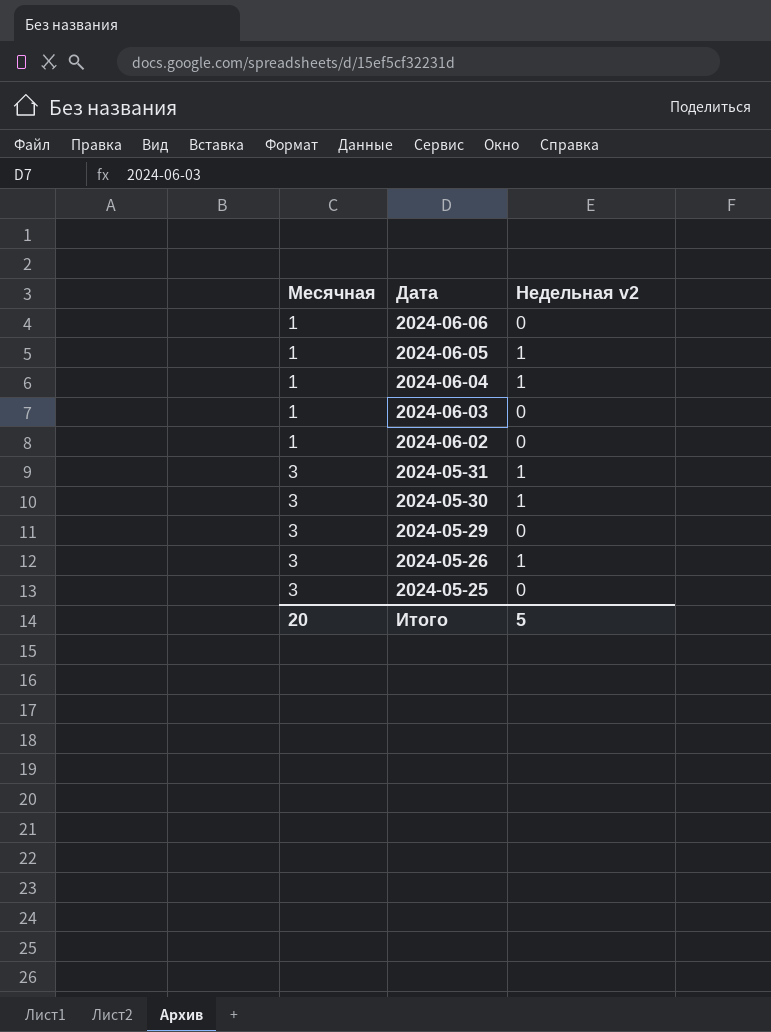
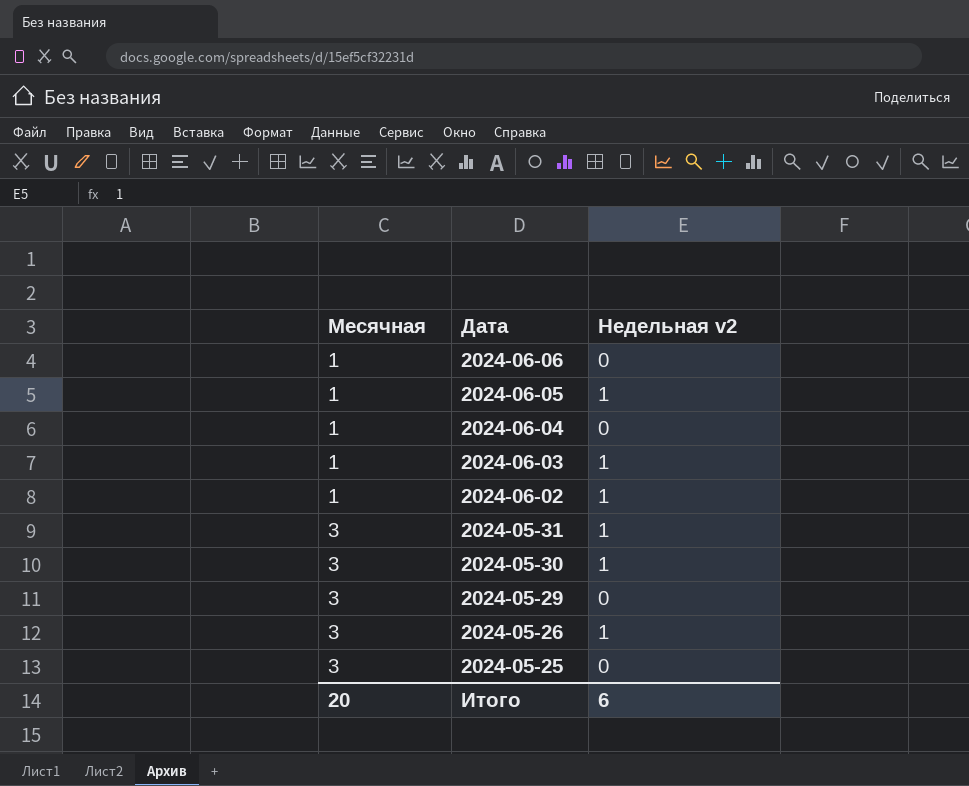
2024-06-04 | Недельная v2: 1 -> 0
2024-06-03 | Недельная v2: 0 -> 1
2024-06-02 | Недельная v2: 0 -> 1
Итого | Недельная v2: 5 -> 6

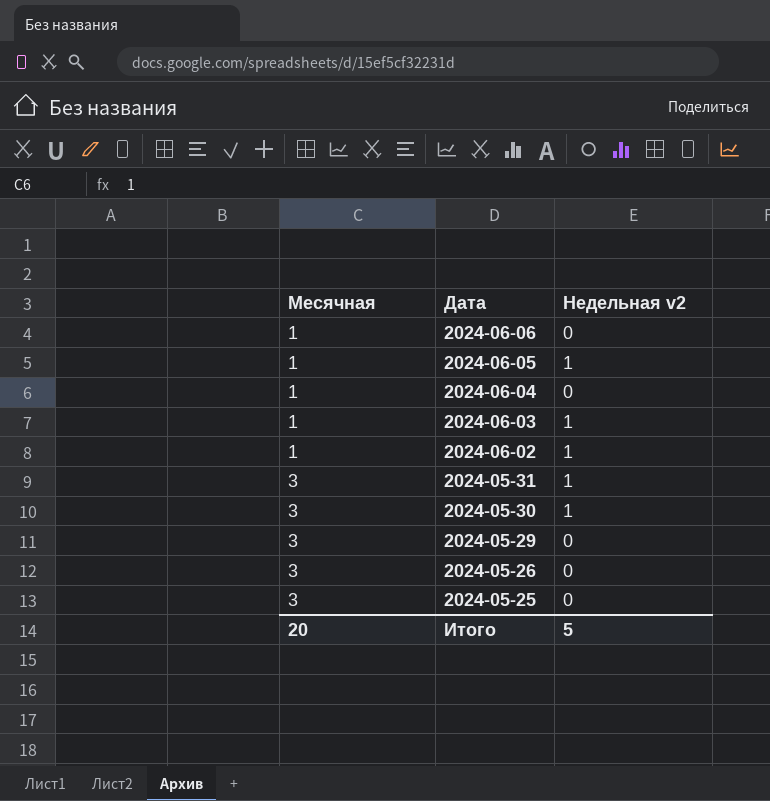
2024-05-26 | Недельная v2: 1 -> 0
Итого | Недельная v2: 6 -> 5

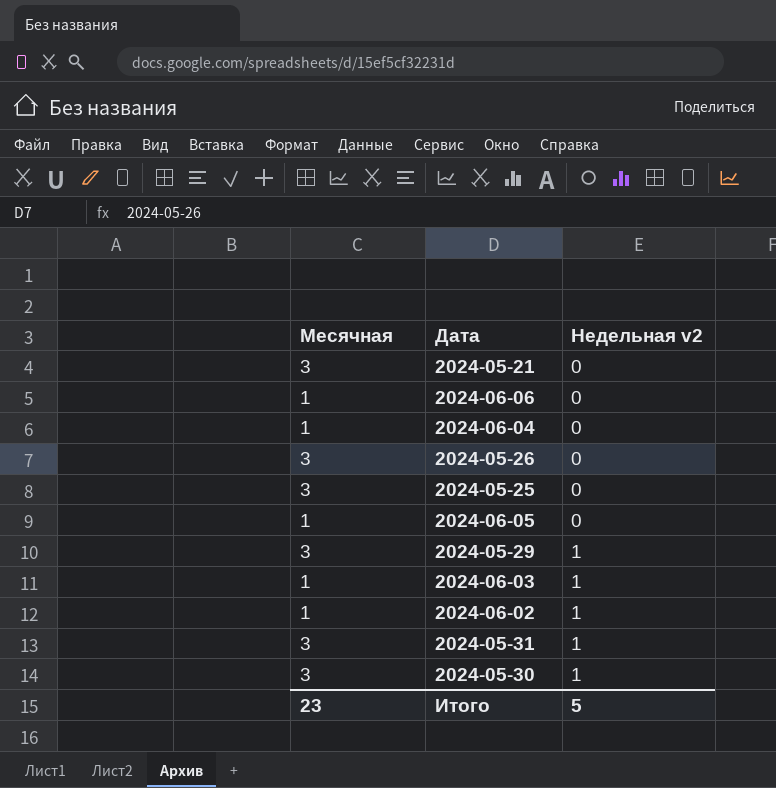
row order: Месячная ascending -> Недельная v2 ascending
row 2024-05-21: none -> 3 | 0
2024-06-05 | Недельная v2: 1 -> 0
2024-05-29 | Недельная v2: 0 -> 1
Итого | Месячная: 20 -> 23

